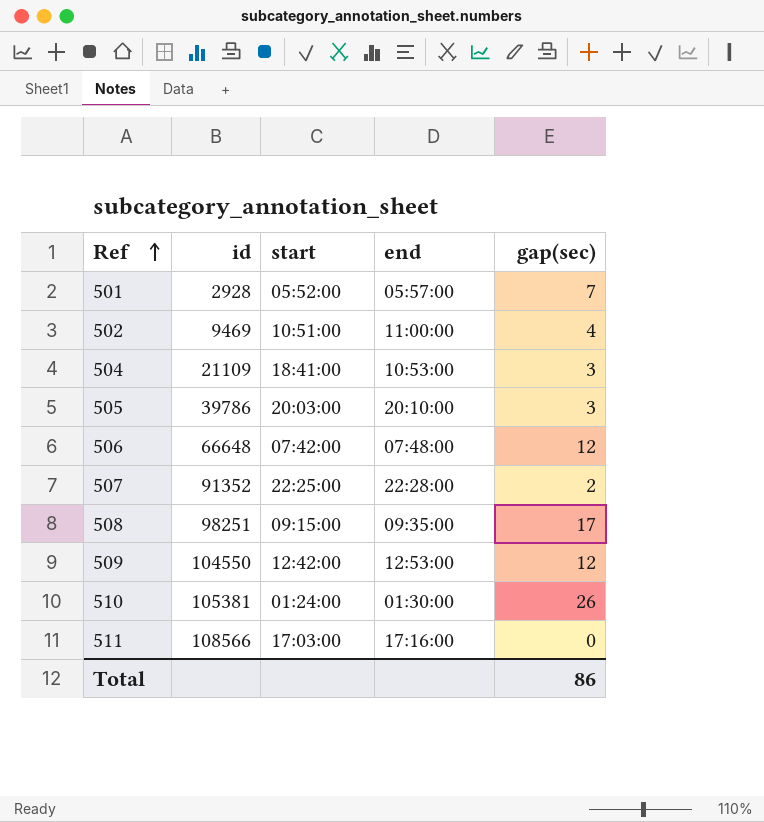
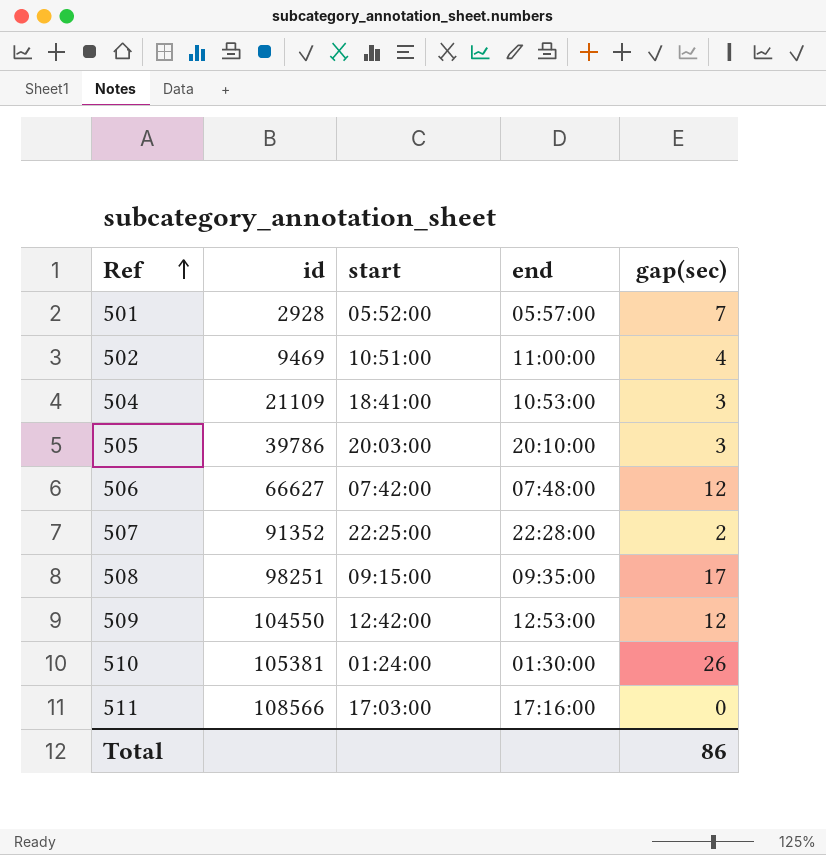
506 | id: 66648 -> 66627

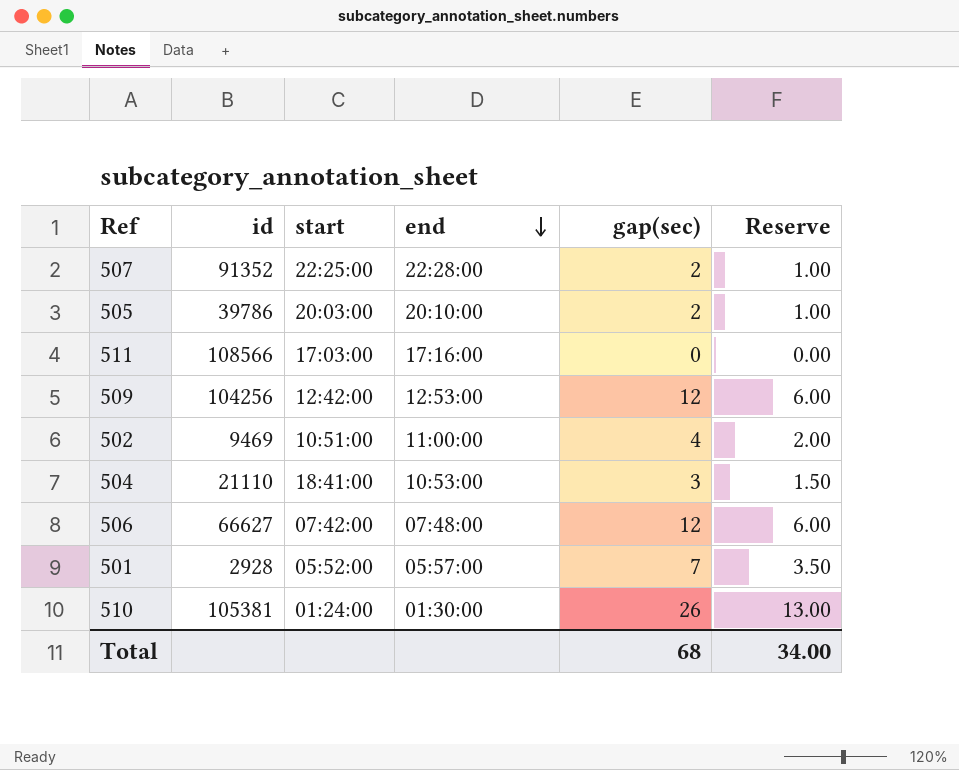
row order: Ref ascending -> end descending
column Reserve | formula: none -> [gap(sec)] * 0.5
row 508: 98251 | 09:15:00 | 09:35:00 | 17 -> none
505 | gap(sec): 3 -> 2
509 | id: 104550 -> 104256
504 | id: 21109 -> 21110
Total | gap(sec): 86 -> 68

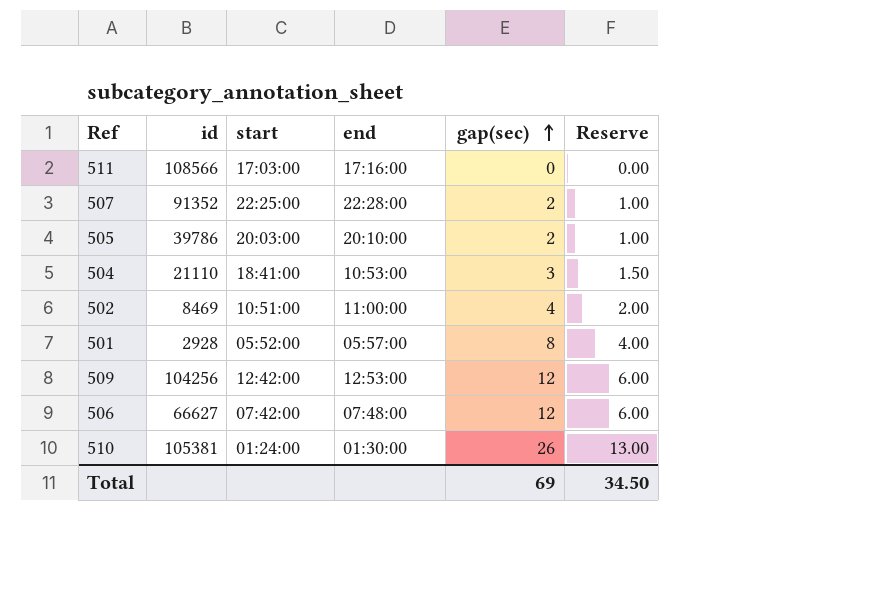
row order: end descending -> gap(sec) ascending
502 | id: 9469 -> 8469
501 | gap(sec): 7 -> 8
501 | Reserve: 3.50 -> 4.00
Total | gap(sec): 68 -> 69
Total | Reserve: 34.00 -> 34.50

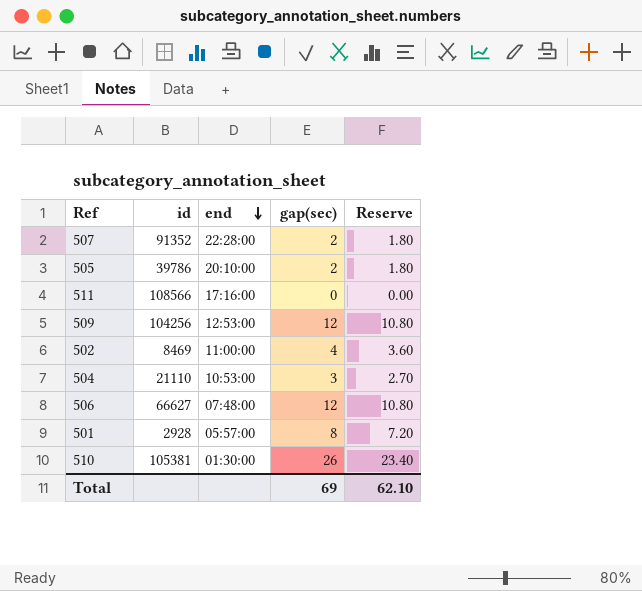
row order: gap(sec) ascending -> end descending
column start | position: 3 -> none
column Reserve | formula: [gap(sec)] * 0.5 -> [gap(sec)] * 0.9
Total | Reserve: 34.50 -> 62.10

